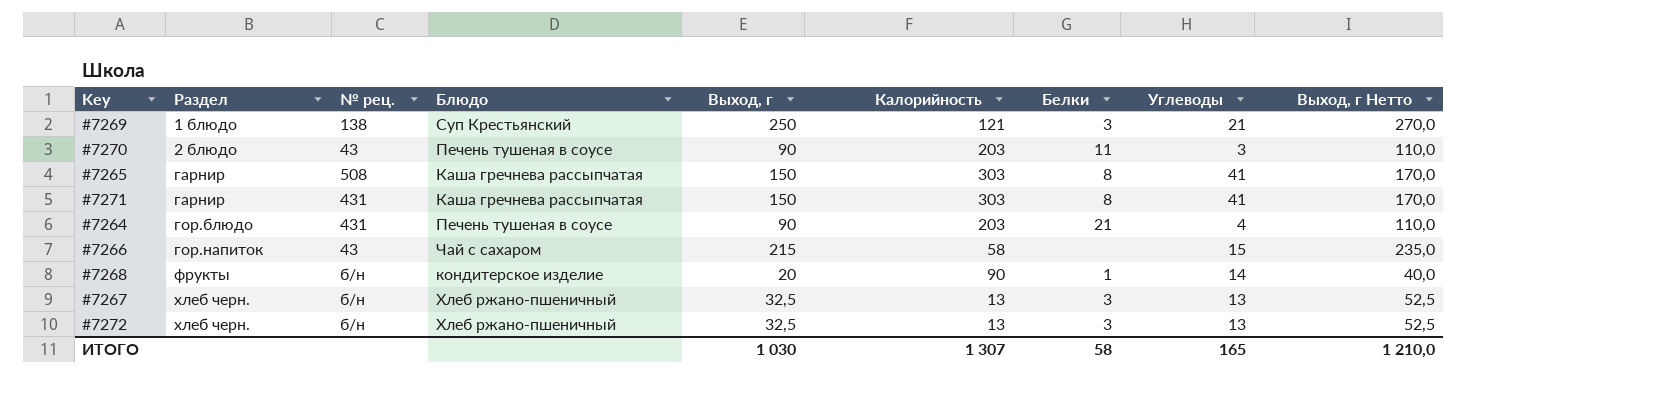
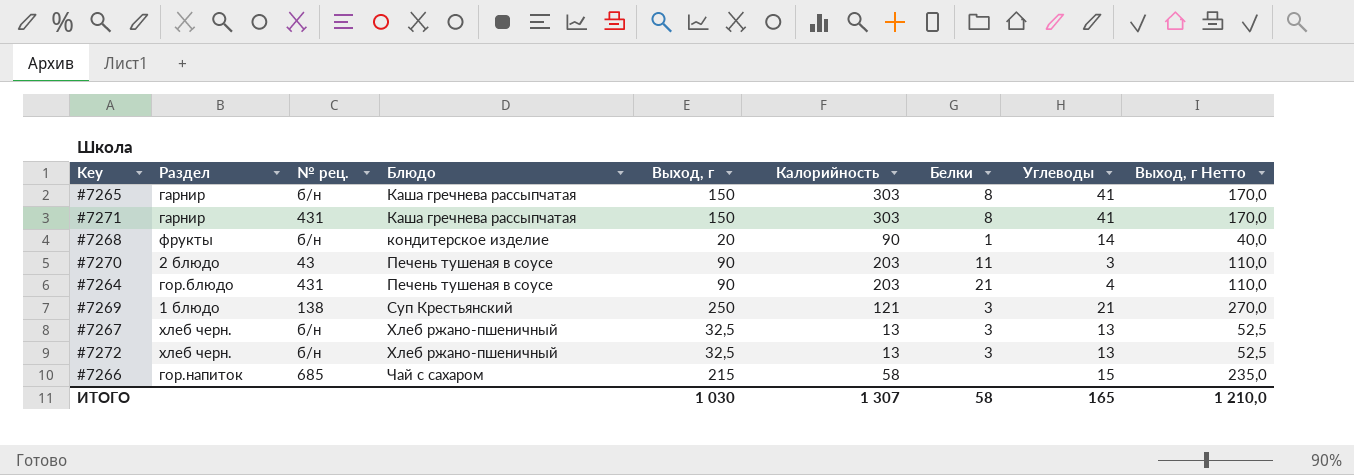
row order: Раздел ascending -> Блюдо ascending
#7265 | № рец.: 508 -> б/н
#7266 | № рец.: 43 -> 685

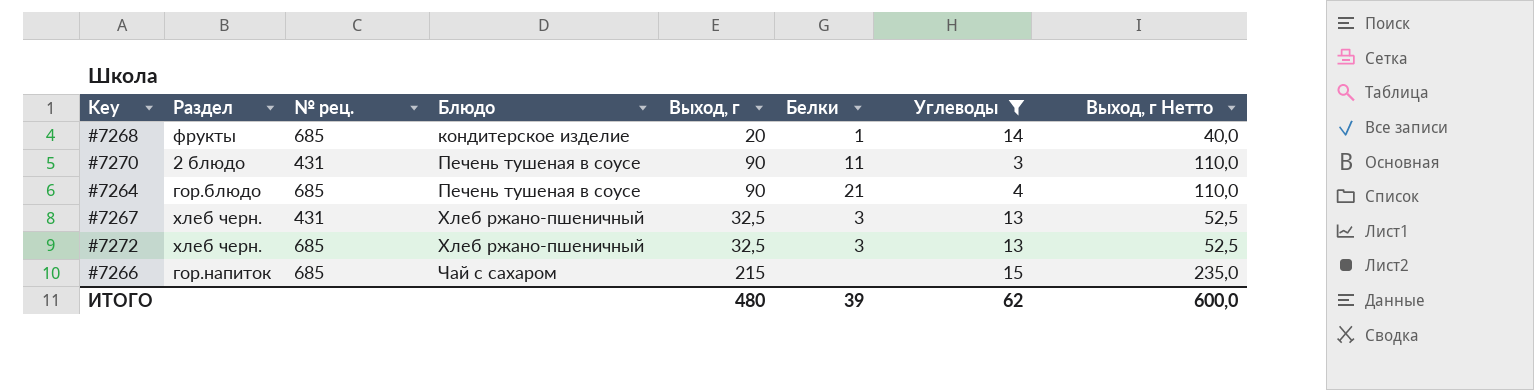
filter: none -> Углеводы <= 15
column Калорийность | position: 6 -> none
#7268 | № рец.: б/н -> 685
#7270 | № рец.: 43 -> 431
#7264 | № рец.: 431 -> 685
#7267 | № рец.: б/н -> 431
#7272 | № рец.: б/н -> 685
ИТОГО | Выход, г: 1 030 -> 480
ИТОГО | Белки: 58 -> 39
ИТОГО | Углеводы: 165 -> 62
ИТОГО | Выход, г Нетто: 1 210,0 -> 600,0

